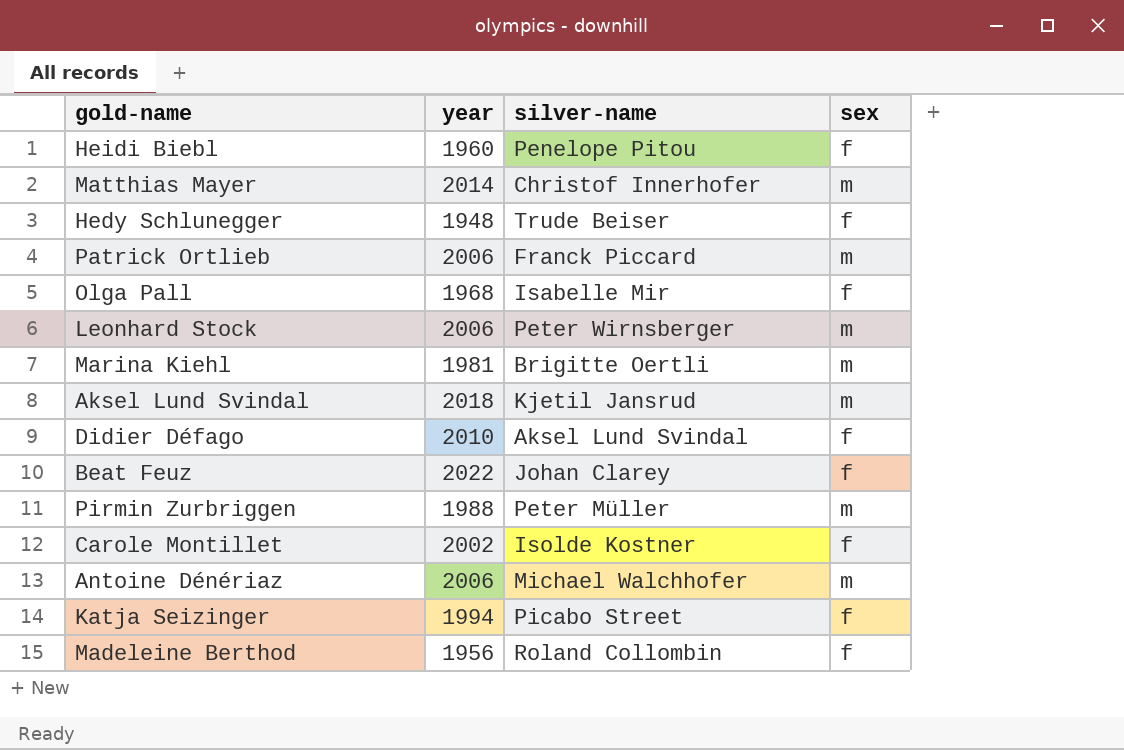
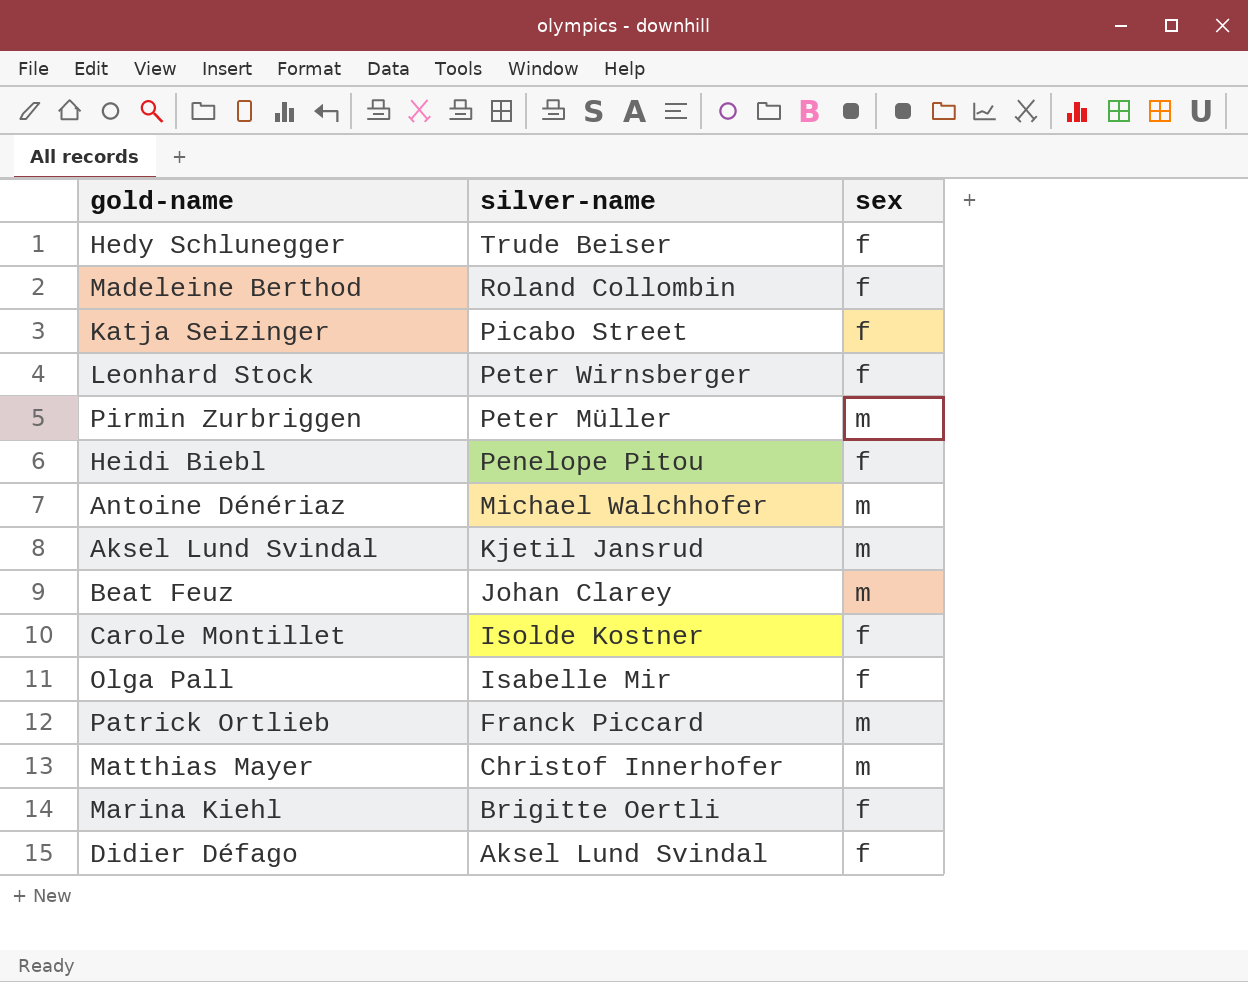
row order: none -> silver-name descending
column year | position: 2 -> none
Leonhard Stock | sex: m -> f
Beat Feuz | sex: f -> m
Marina Kiehl | sex: m -> f

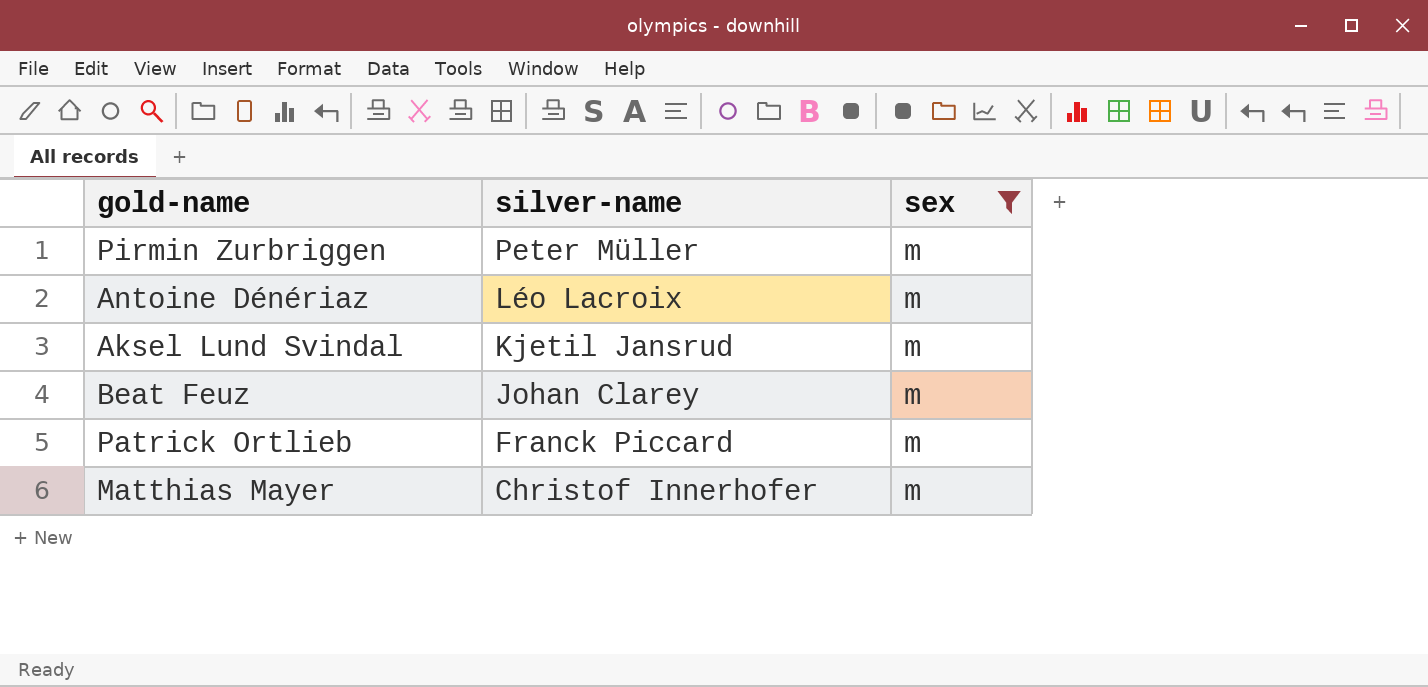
filter: none -> sex = m
Antoine Dénériaz | silver-name: Michael Walchhofer -> Léo Lacroix

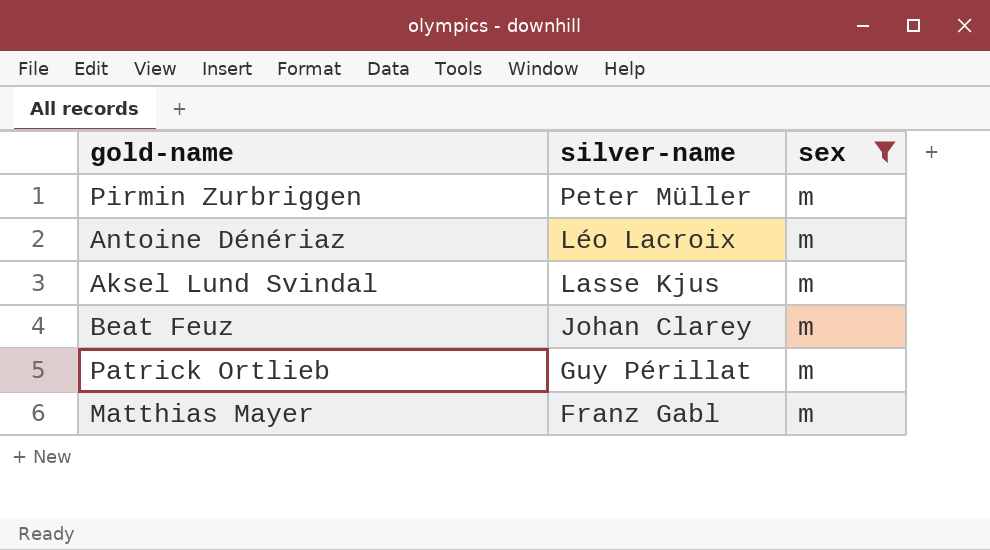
Aksel Lund Svindal | silver-name: Kjetil Jansrud -> Lasse Kjus
Patrick Ortlieb | silver-name: Franck Piccard -> Guy Périllat
Matthias Mayer | silver-name: Christof Innerhofer -> Franz Gabl

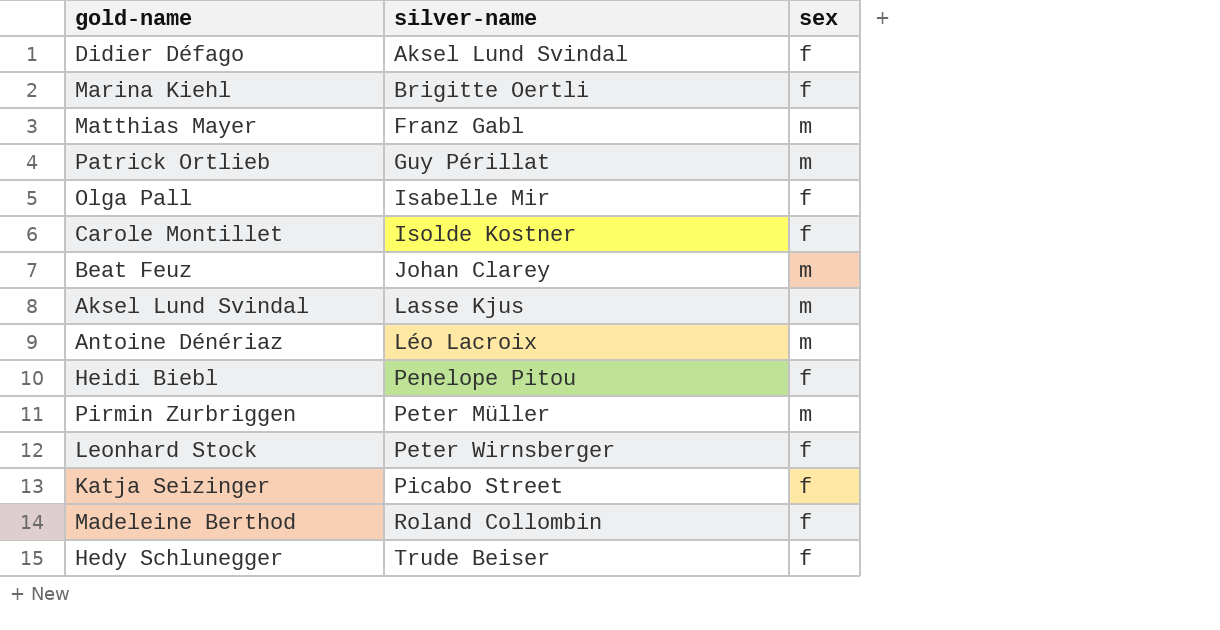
filter: sex = m -> none
row order: silver-name descending -> silver-name ascending

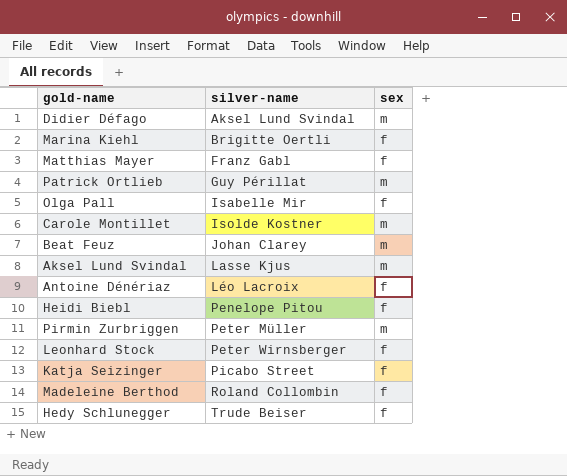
Didier Défago | sex: f -> m
Matthias Mayer | sex: m -> f
Carole Montillet | sex: f -> m
Antoine Dénériaz | sex: m -> f

